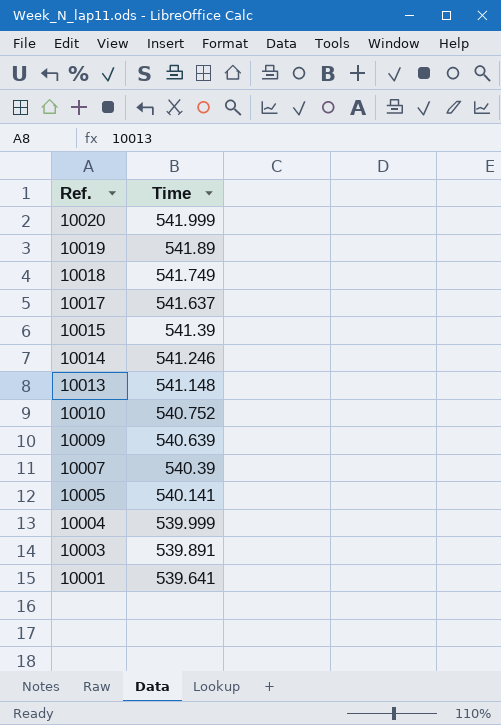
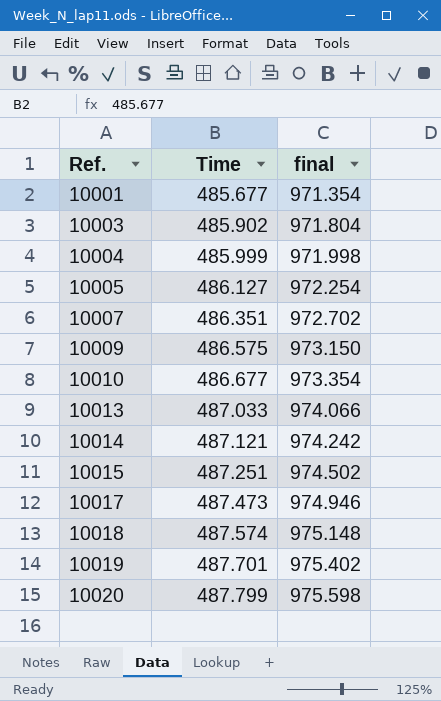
row order: Ref. descending -> Ref. ascending
column final | formula: none -> [Time] * 2
10001 | Time: 539.641 -> 485.677
10003 | Time: 539.891 -> 485.902
10004 | Time: 539.999 -> 485.999
10005 | Time: 540.141 -> 486.127
10007 | Time: 540.39 -> 486.351
10009 | Time: 540.639 -> 486.575
10010 | Time: 540.752 -> 486.677
10013 | Time: 541.148 -> 487.033
10014 | Time: 541.246 -> 487.121
10015 | Time: 541.39 -> 487.251
10017 | Time: 541.637 -> 487.473
10018 | Time: 541.749 -> 487.574
10019 | Time: 541.89 -> 487.701
10020 | Time: 541.999 -> 487.799

